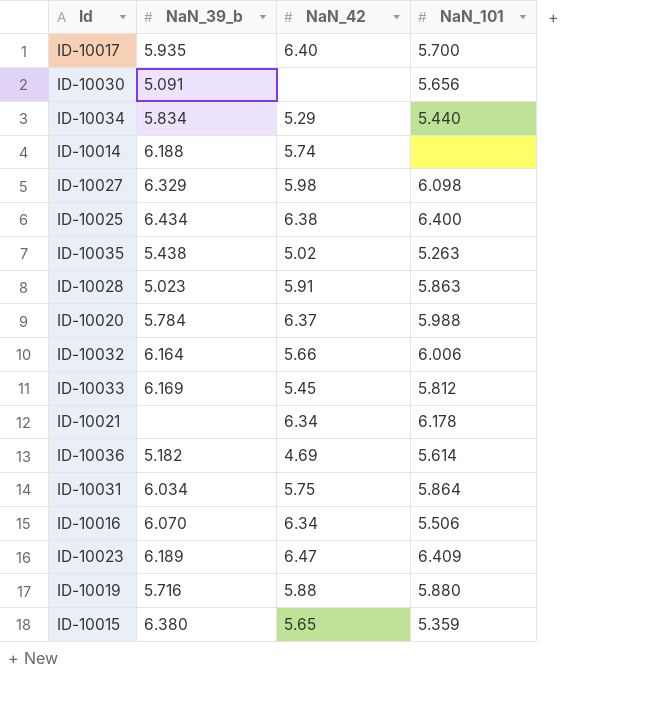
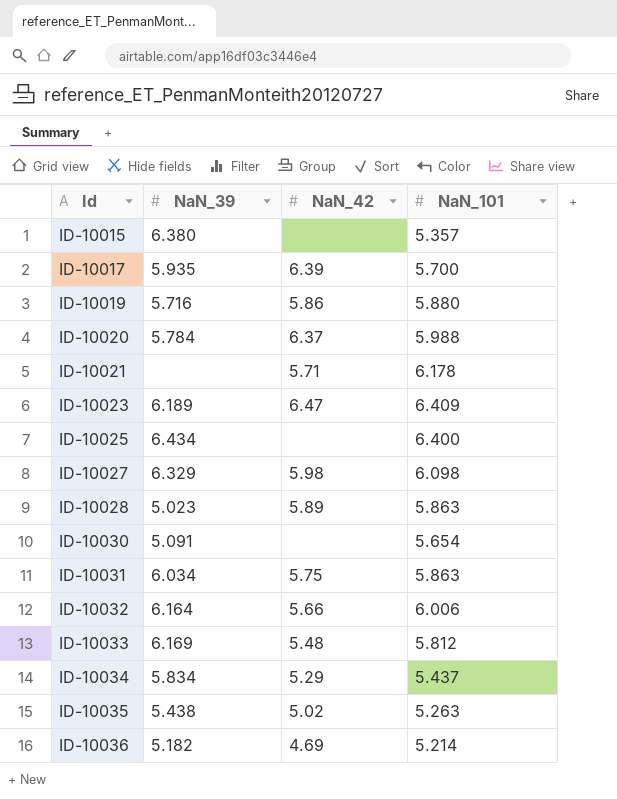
row order: none -> Id ascending
column name: NaN_39_b -> NaN_39
row ID-10014: 6.188 | 5.74 | none -> none
row ID-10016: 6.070 | 6.34 | 5.506 -> none
ID-10015 | NaN_42: 5.65 -> none
ID-10015 | NaN_101: 5.359 -> 5.357
ID-10017 | NaN_42: 6.40 -> 6.39
ID-10019 | NaN_42: 5.88 -> 5.86
ID-10021 | NaN_42: 6.34 -> 5.71
ID-10025 | NaN_42: 6.38 -> none
ID-10028 | NaN_42: 5.91 -> 5.89
ID-10030 | NaN_101: 5.656 -> 5.654
ID-10031 | NaN_101: 5.864 -> 5.863
ID-10033 | NaN_42: 5.45 -> 5.48
ID-10034 | NaN_101: 5.440 -> 5.437
ID-10036 | NaN_101: 5.614 -> 5.214

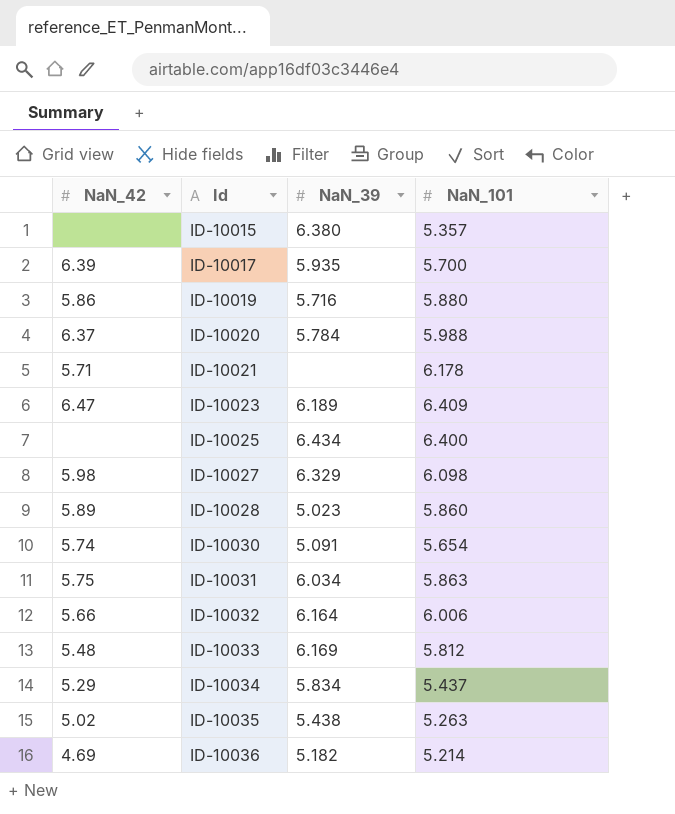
column NaN_42 | position: 3 -> 1
ID-10028 | NaN_101: 5.863 -> 5.860
ID-10030 | NaN_42: none -> 5.74

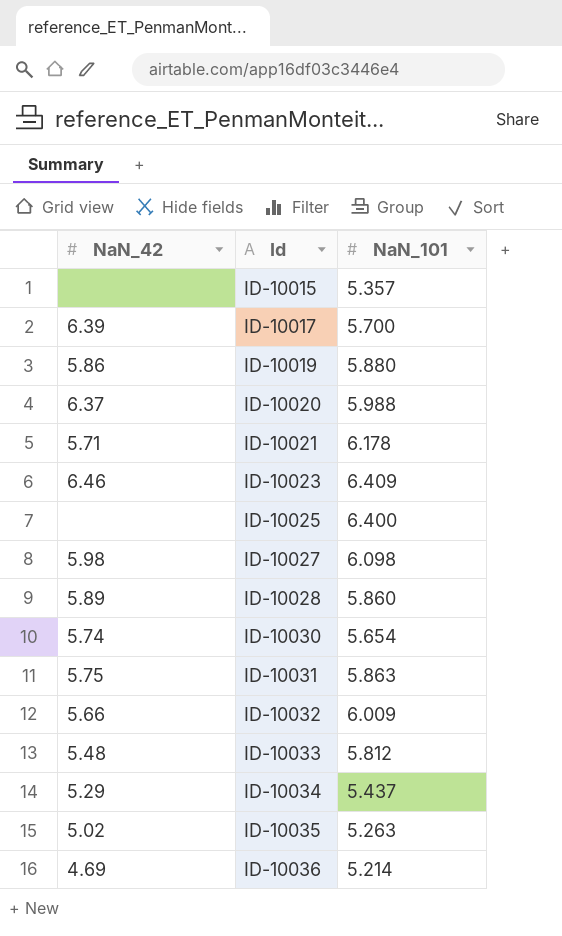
column NaN_39 | position: 3 -> none
ID-10023 | NaN_42: 6.47 -> 6.46
ID-10032 | NaN_101: 6.006 -> 6.009

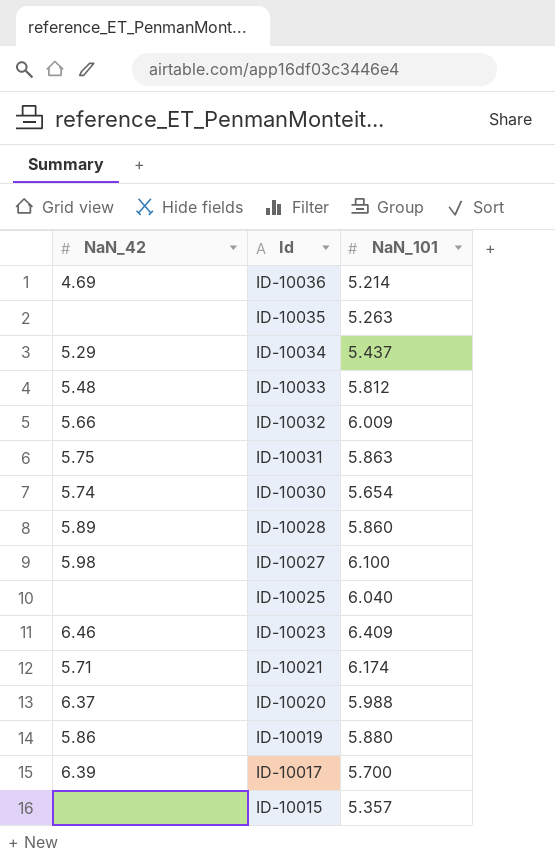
row order: Id ascending -> Id descending
ID-10035 | NaN_42: 5.02 -> none
ID-10027 | NaN_101: 6.098 -> 6.100
ID-10025 | NaN_101: 6.400 -> 6.040
ID-10021 | NaN_101: 6.178 -> 6.174

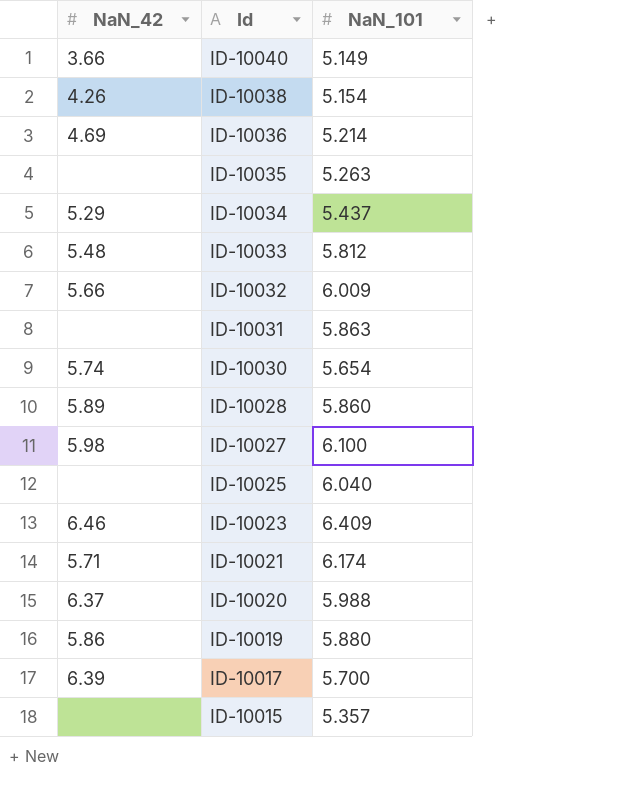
row ID-10040: none -> 3.66 | 5.149
row ID-10038: none -> 4.26 | 5.154
ID-10031 | NaN_42: 5.75 -> none

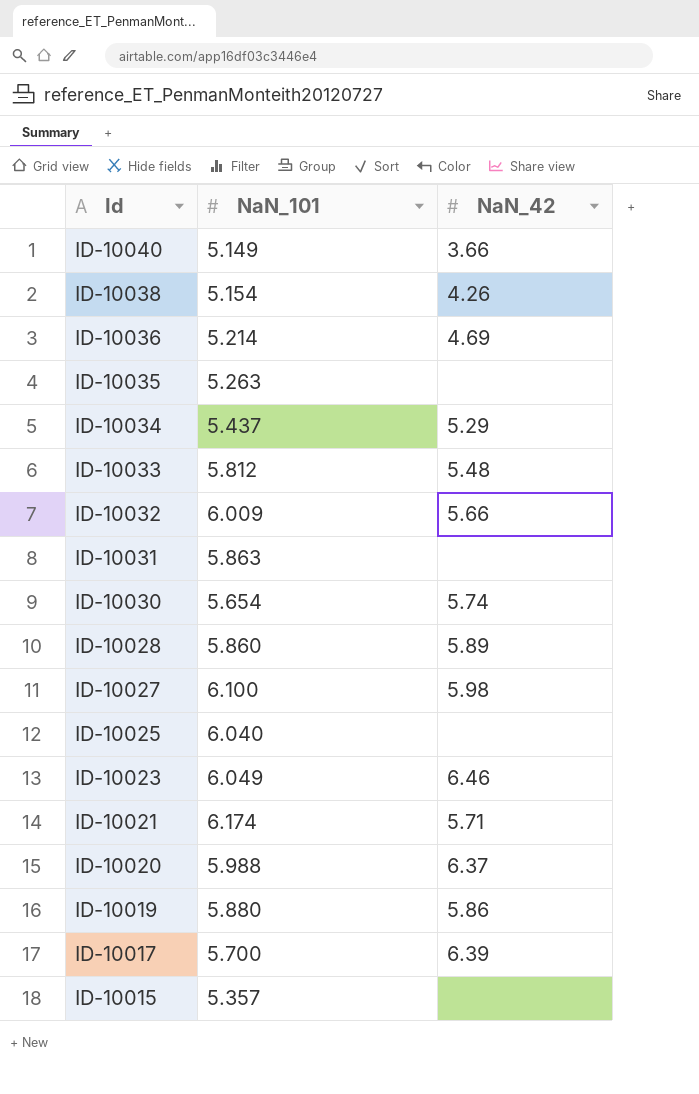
column NaN_42 | position: 1 -> 3
ID-10023 | NaN_101: 6.409 -> 6.049

